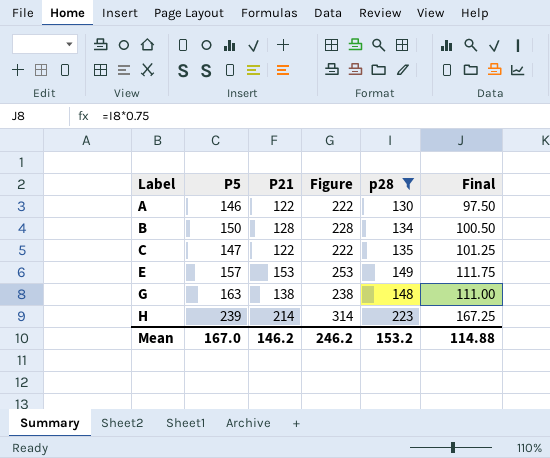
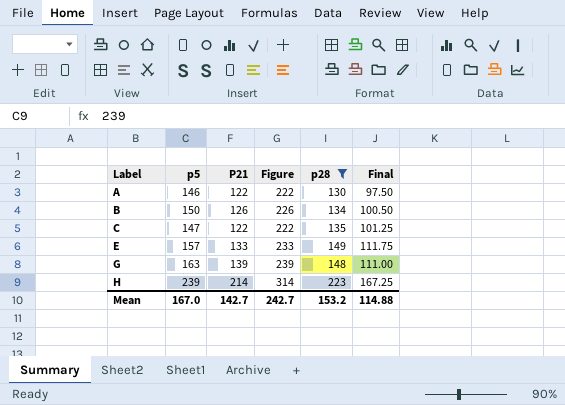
column name: P5 -> p5
B | P21: 128 -> 126
B | Figure: 228 -> 226
E | P21: 153 -> 133
E | Figure: 253 -> 233
G | P21: 138 -> 139
G | Figure: 238 -> 239
Mean | P21: 146.2 -> 142.7
Mean | Figure: 246.2 -> 242.7

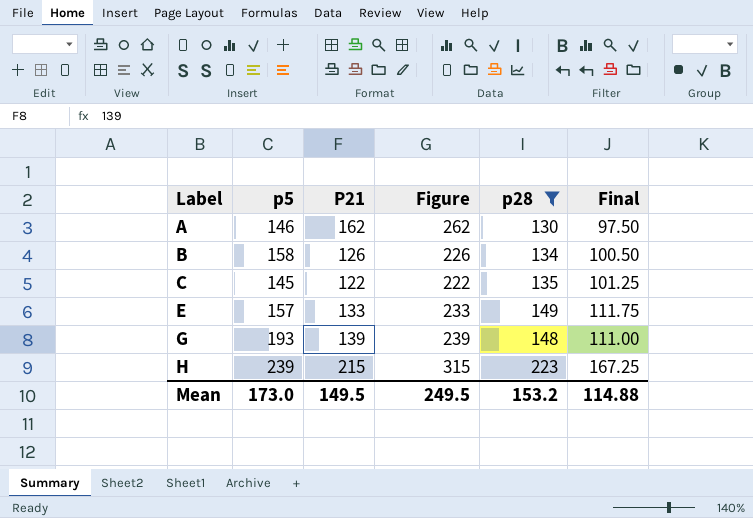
A | P21: 122 -> 162
A | Figure: 222 -> 262
B | p5: 150 -> 158
C | p5: 147 -> 145
G | p5: 163 -> 193
H | P21: 214 -> 215
H | Figure: 314 -> 315
Mean | p5: 167.0 -> 173.0
Mean | P21: 142.7 -> 149.5
Mean | Figure: 242.7 -> 249.5

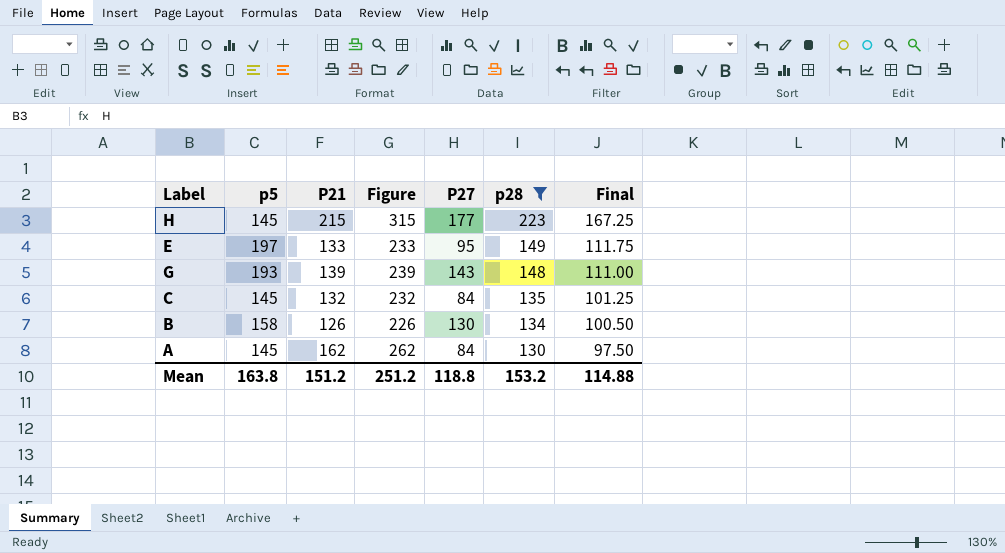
row order: Label ascending -> p28 descending
column P27 | position: none -> 5
H | p5: 239 -> 145
E | p5: 157 -> 197
C | P21: 122 -> 132
C | Figure: 222 -> 232
A | p5: 146 -> 145
Mean | p5: 173.0 -> 163.8
Mean | P21: 149.5 -> 151.2
Mean | Figure: 249.5 -> 251.2

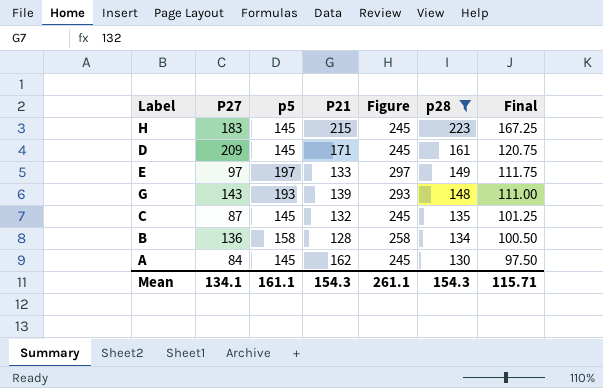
column P27 | position: 5 -> 2
column Figure | formula: [P21] + 100 -> [p5] + 100
H | P27: 177 -> 183
row D: none -> 209 | 145 | 171 | 245 | 161 | 120.75
E | P27: 95 -> 97
C | P27: 84 -> 87
B | P27: 130 -> 136
B | P21: 126 -> 128
Mean | P27: 118.8 -> 134.1
Mean | p5: 163.8 -> 161.1
Mean | P21: 151.2 -> 154.3
Mean | Figure: 251.2 -> 261.1
Mean | p28: 153.2 -> 154.3
Mean | Final: 114.88 -> 115.71

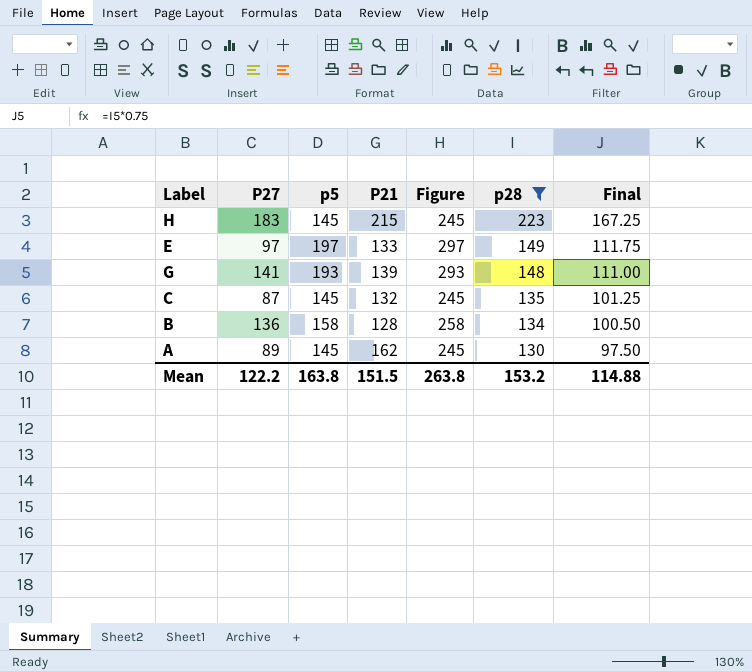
row D: 209 | 145 | 171 | 245 | 161 | 120.75 -> none
G | P27: 143 -> 141
A | P27: 84 -> 89
Mean | P27: 134.1 -> 122.2
Mean | p5: 161.1 -> 163.8
Mean | P21: 154.3 -> 151.5
Mean | Figure: 261.1 -> 263.8
Mean | p28: 154.3 -> 153.2
Mean | Final: 115.71 -> 114.88

